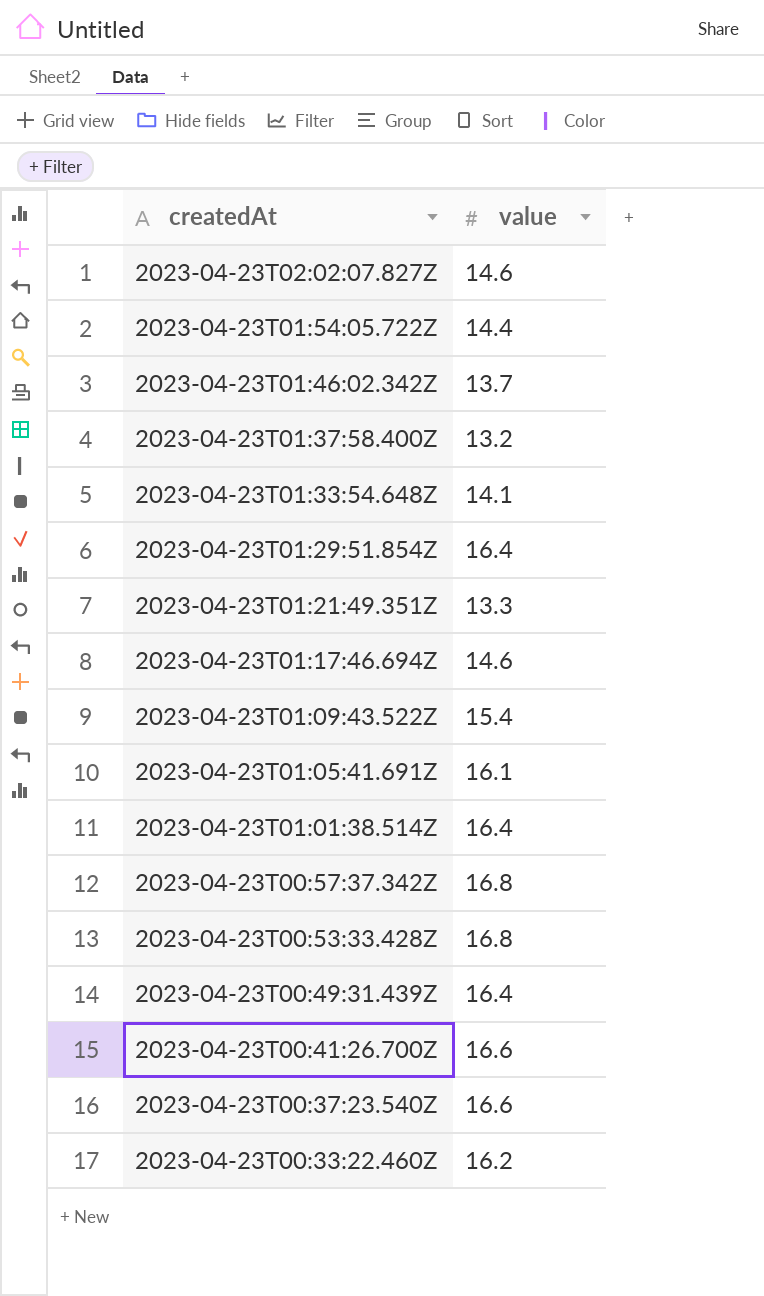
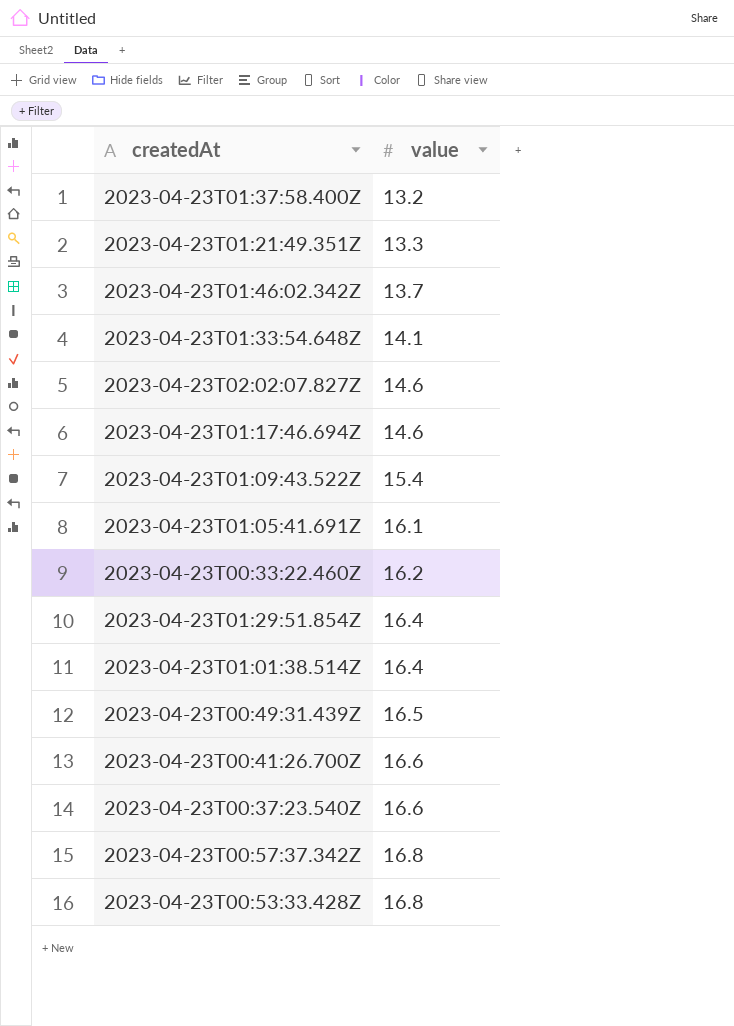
row order: createdAt descending -> value ascending
row 2023-04-23T01:54:05.722Z: 14.4 -> none
2023-04-23T00:49:31.439Z | value: 16.4 -> 16.5

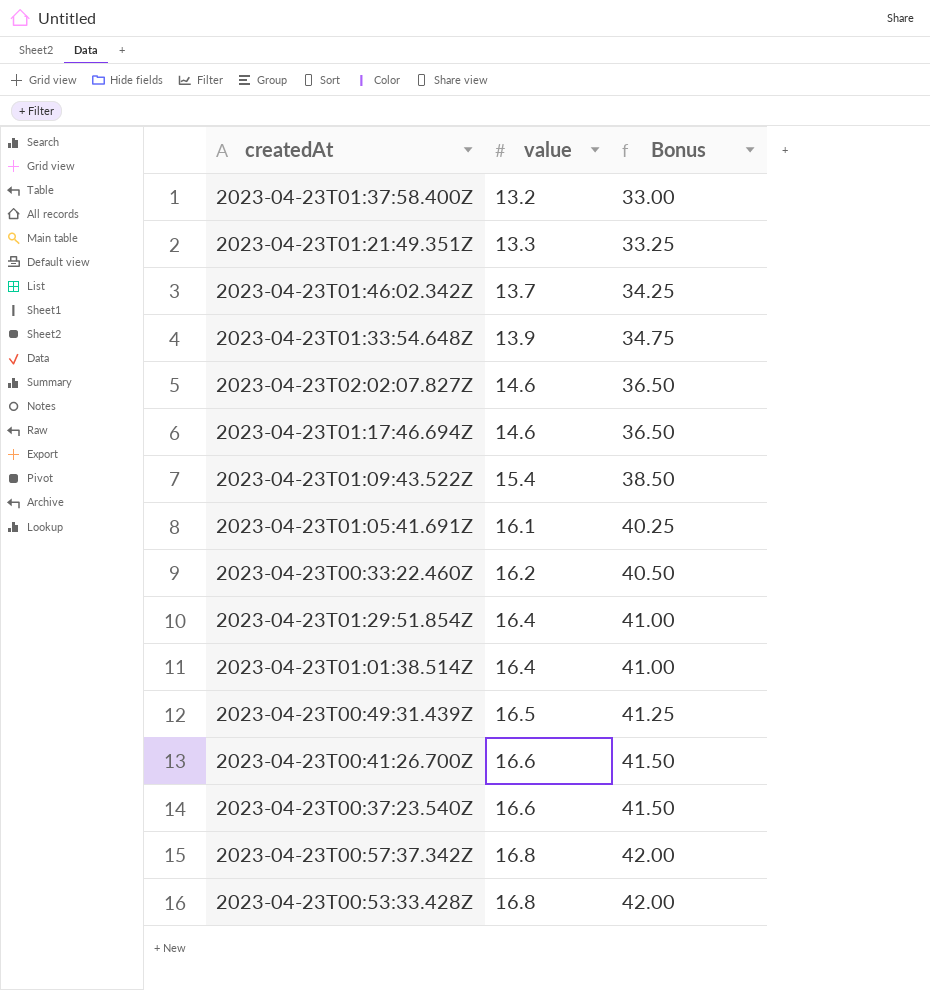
column Bonus | formula: none -> [value] * 2.5
2023-04-23T01:33:54.648Z | value: 14.1 -> 13.9

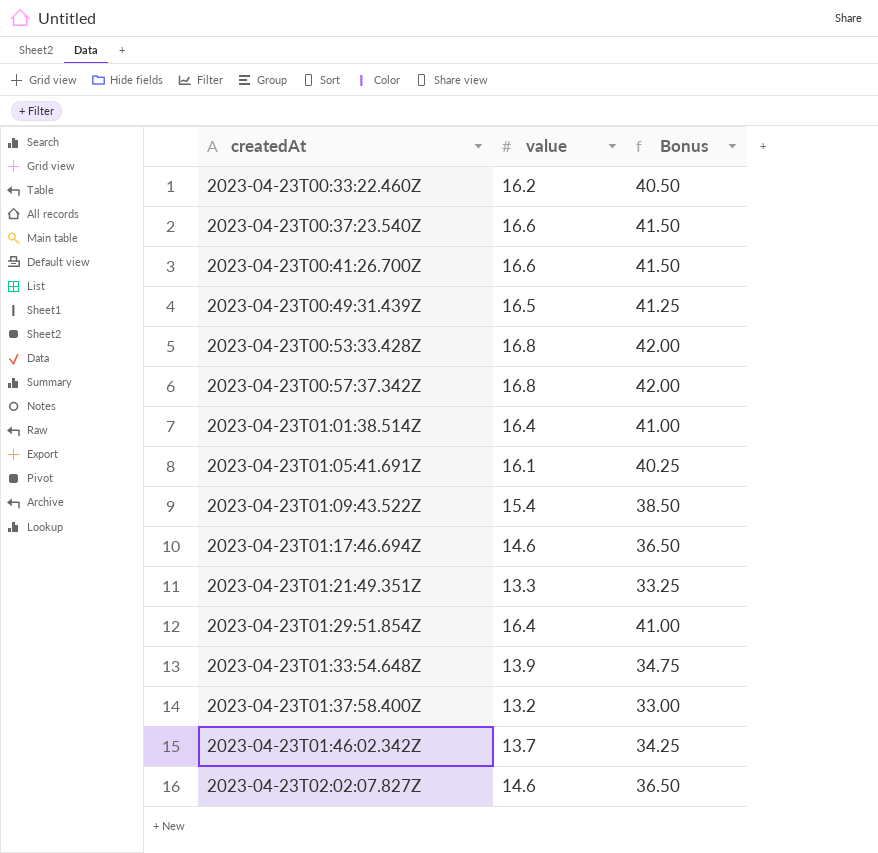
row order: value ascending -> createdAt ascending

